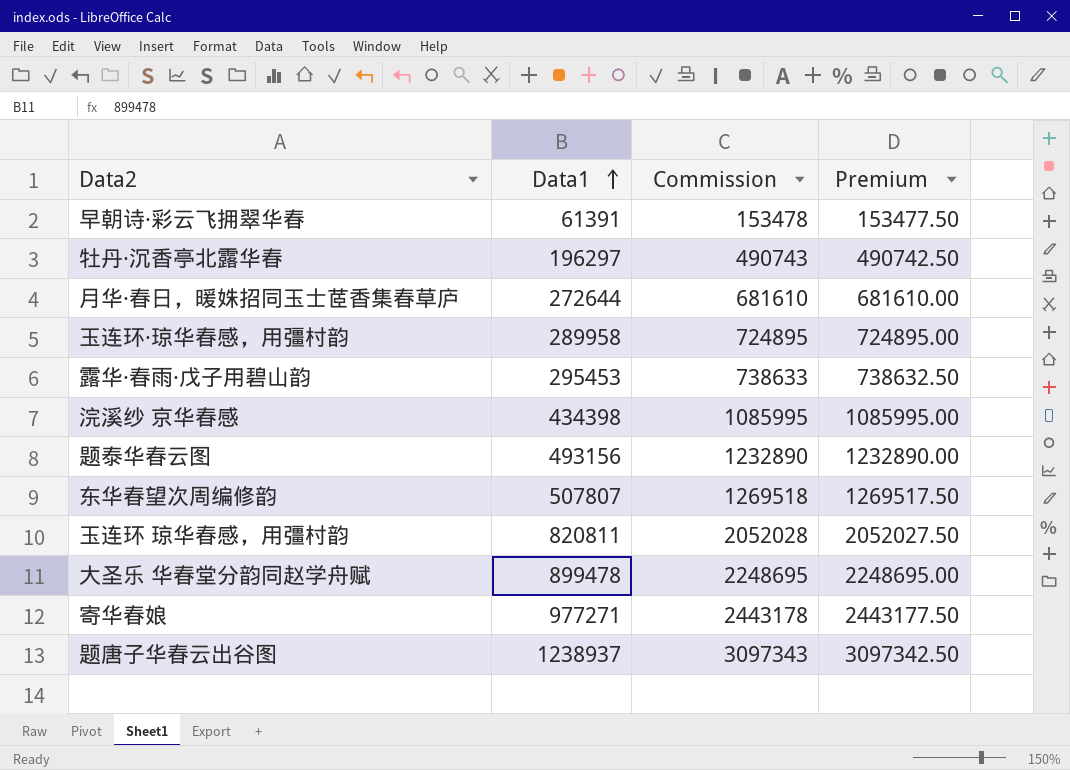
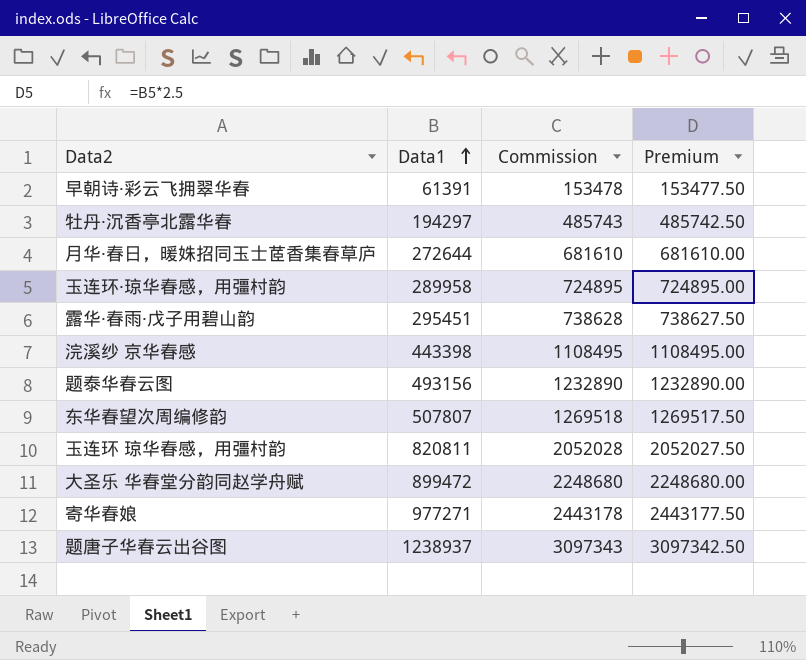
牡丹·沉香亭北露华春 | Data1: 196297 -> 194297
牡丹·沉香亭北露华春 | Commission: 490743 -> 485743
牡丹·沉香亭北露华春 | Premium: 490742.50 -> 485742.50
露华·春雨·戊子用碧山韵 | Data1: 295453 -> 295451
露华·春雨·戊子用碧山韵 | Commission: 738633 -> 738628
露华·春雨·戊子用碧山韵 | Premium: 738632.50 -> 738627.50
浣溪纱 京华春感 | Data1: 434398 -> 443398
浣溪纱 京华春感 | Commission: 1085995 -> 1108495
浣溪纱 京华春感 | Premium: 1085995.00 -> 1108495.00
大圣乐 华春堂分韵同赵学舟赋 | Data1: 899478 -> 899472
大圣乐 华春堂分韵同赵学舟赋 | Commission: 2248695 -> 2248680
大圣乐 华春堂分韵同赵学舟赋 | Premium: 2248695.00 -> 2248680.00

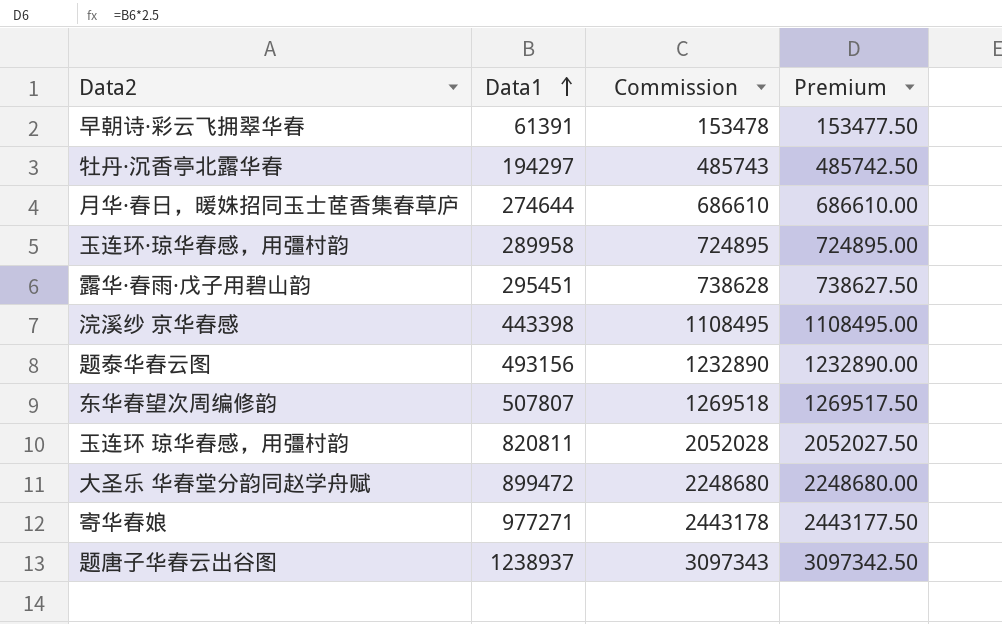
月华·春日，暖姝招同玉士茝香集春草庐 | Data1: 272644 -> 274644
月华·春日，暖姝招同玉士茝香集春草庐 | Commission: 681610 -> 686610
月华·春日，暖姝招同玉士茝香集春草庐 | Premium: 681610.00 -> 686610.00

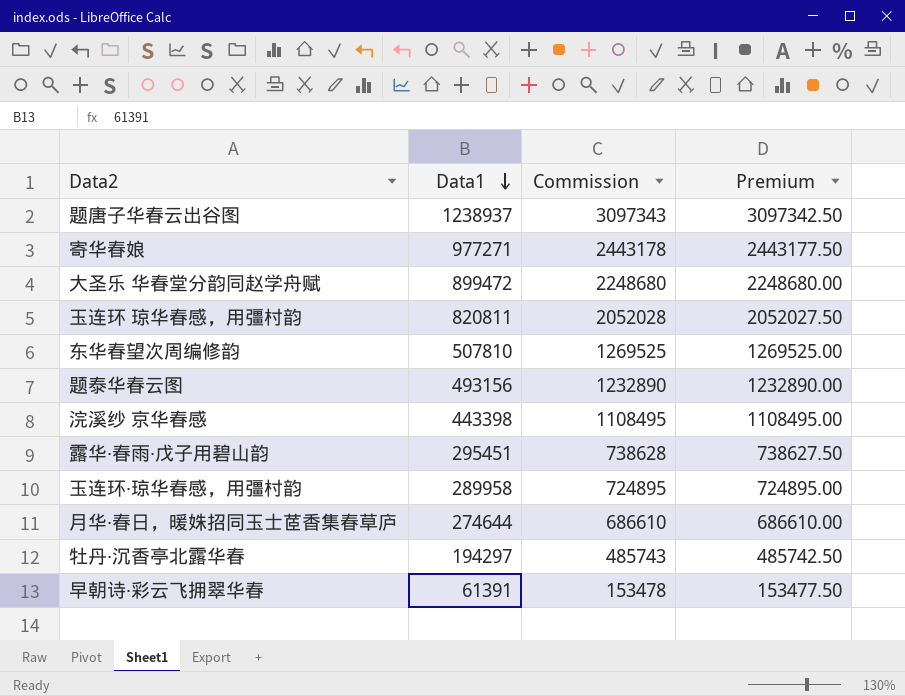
row order: Data1 ascending -> Data1 descending
东华春望次周编修韵 | Data1: 507807 -> 507810
东华春望次周编修韵 | Commission: 1269518 -> 1269525
东华春望次周编修韵 | Premium: 1269517.50 -> 1269525.00

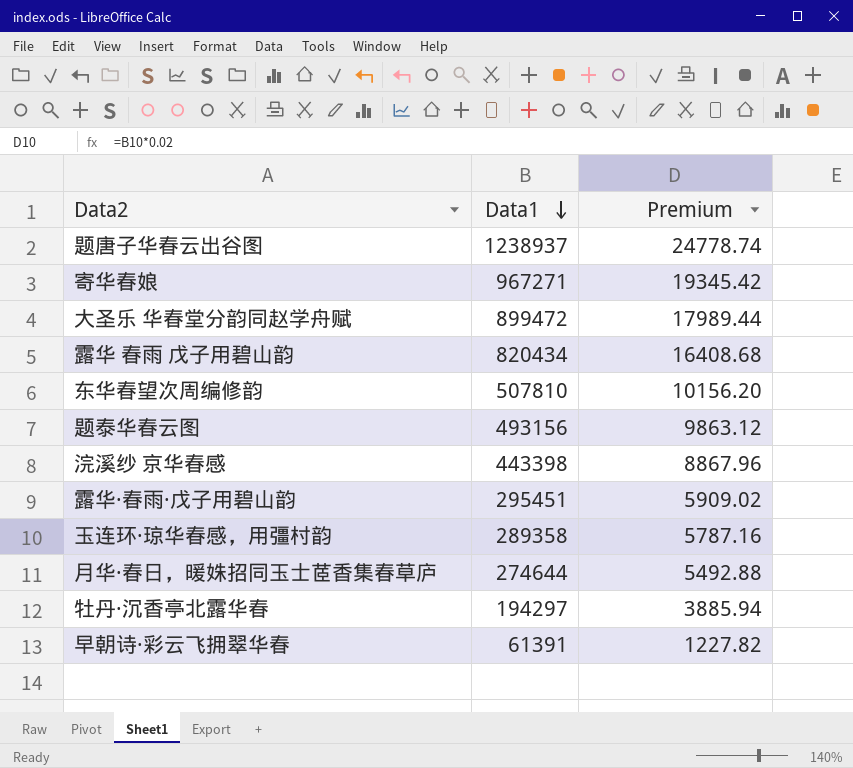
column Commission | formula: [Data1] * 2.5 -> none
column Premium | formula: [Data1] * 2.5 -> [Data1] * 0.02
row 玉连环 琼华春感，用彊村韵: 820811 | 2052028 | 2052027.50 -> none
寄华春娘 | Data1: 977271 -> 967271
row 露华 春雨 戊子用碧山韵: none -> 820434 | 16408.68
玉连环·琼华春感，用彊村韵 | Data1: 289958 -> 289358

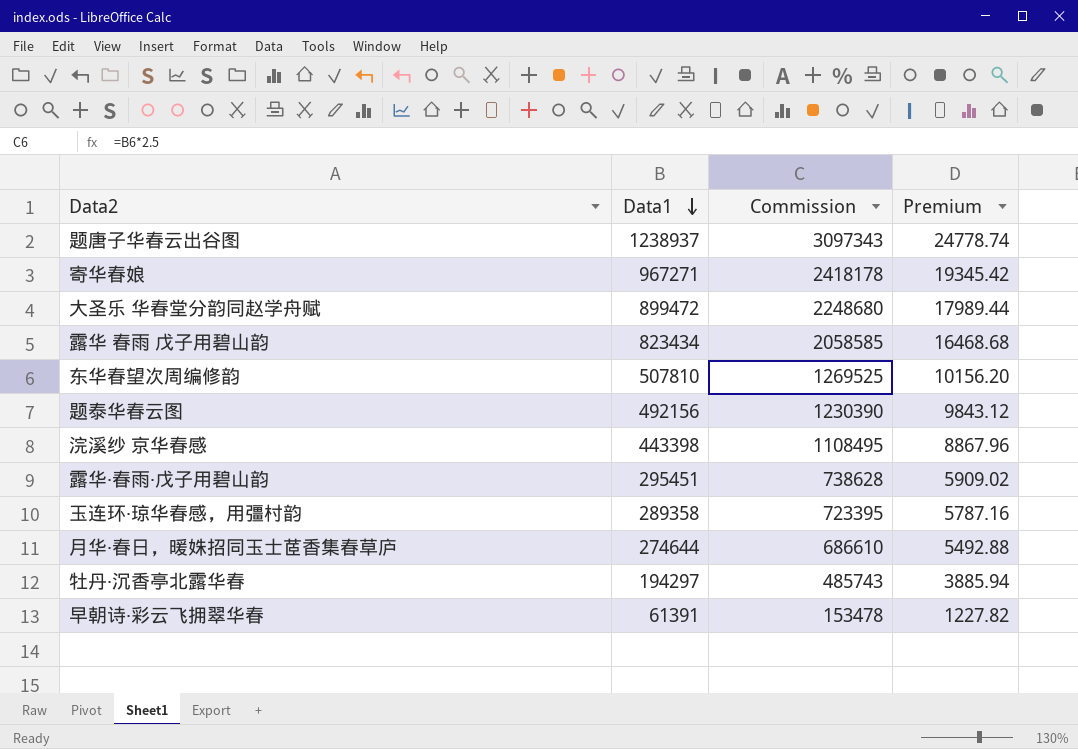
column Commission | formula: none -> [Data1] * 2.5
露华 春雨 戊子用碧山韵 | Data1: 820434 -> 823434
露华 春雨 戊子用碧山韵 | Premium: 16408.68 -> 16468.68
题泰华春云图 | Data1: 493156 -> 492156
题泰华春云图 | Premium: 9863.12 -> 9843.12

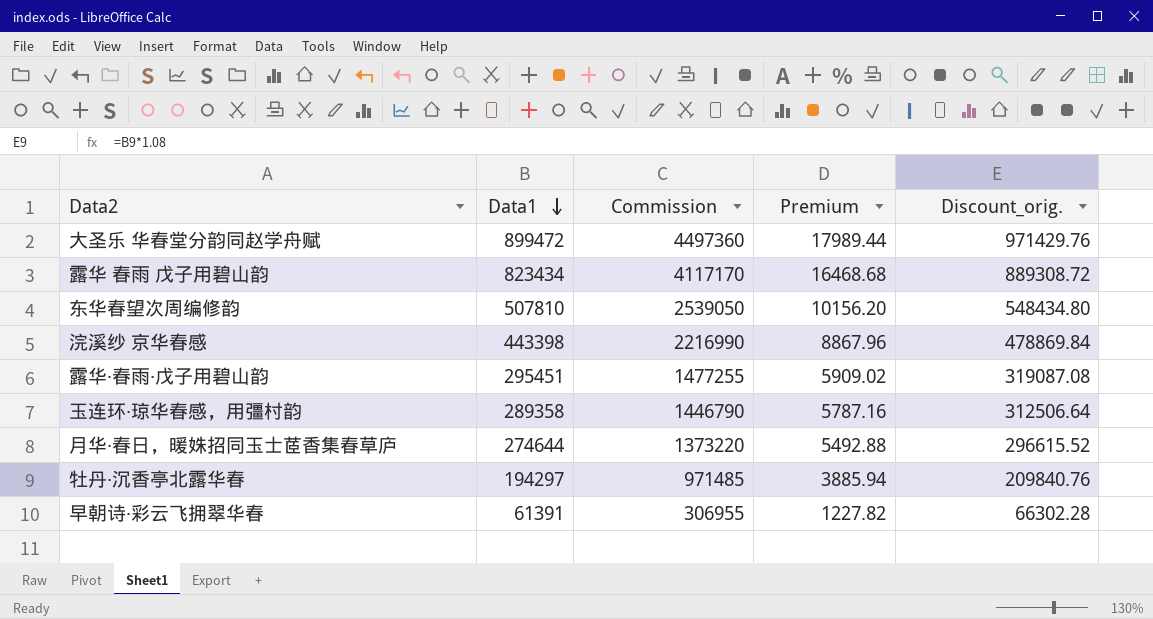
column Commission | formula: [Data1] * 2.5 -> [Data1] * 5
column Discount_orig. | formula: none -> [Data1] * 1.08
row 题唐子华春云出谷图: 1238937 | 3097343 | 24778.74 -> none
row 寄华春娘: 967271 | 2418178 | 19345.42 -> none
row 题泰华春云图: 492156 | 1230390 | 9843.12 -> none

